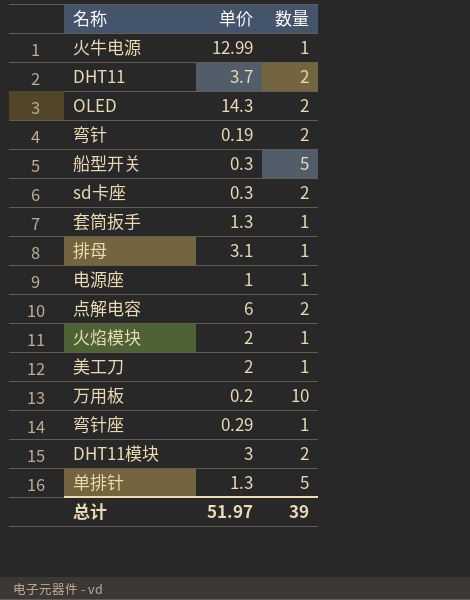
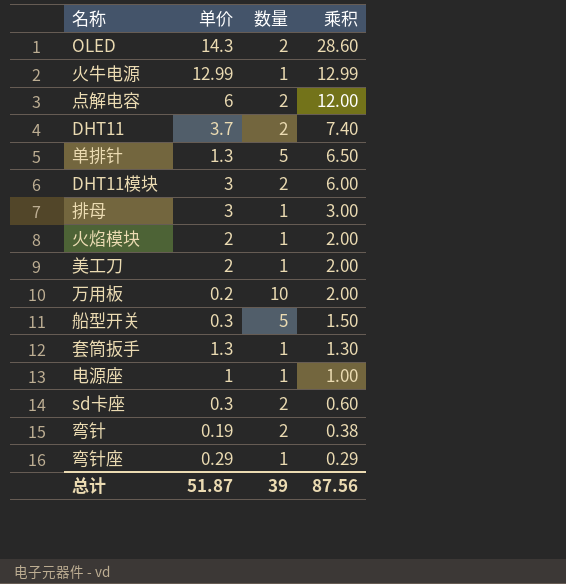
row order: none -> 乘积 descending
column 乘积 | formula: none -> [单价] * [数量]
排母 | 单价: 3.1 -> 3
总计 | 单价: 51.97 -> 51.87

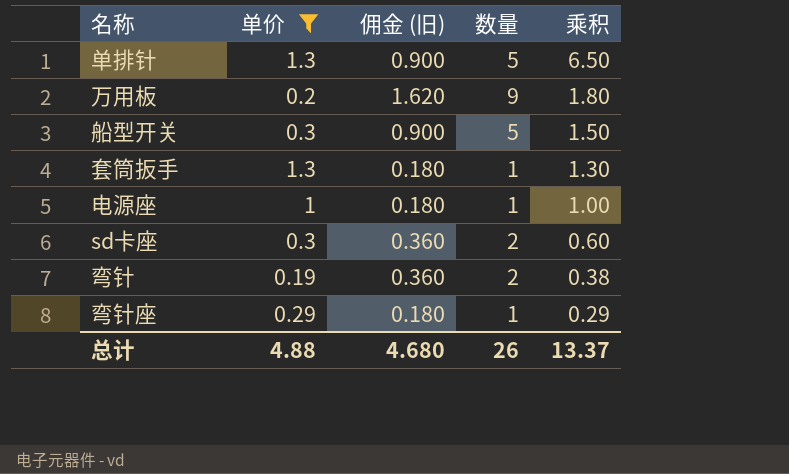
filter: none -> 单价 <= 1.3
column 佣金 (旧) | formula: none -> [数量] * 0.18
万用板 | 数量: 10 -> 9
万用板 | 乘积: 2.00 -> 1.80
总计 | 单价: 51.87 -> 4.88
总计 | 数量: 39 -> 26
总计 | 乘积: 87.56 -> 13.37

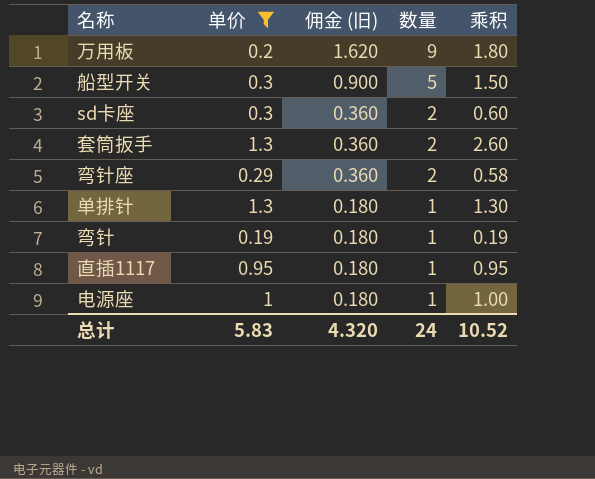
row order: 乘积 descending -> 佣金 (旧) descending
套筒扳手 | 佣金 (旧): 0.180 -> 0.360
套筒扳手 | 数量: 1 -> 2
套筒扳手 | 乘积: 1.30 -> 2.60
弯针座 | 佣金 (旧): 0.180 -> 0.360
弯针座 | 数量: 1 -> 2
弯针座 | 乘积: 0.29 -> 0.58
单排针 | 佣金 (旧): 0.900 -> 0.180
单排针 | 数量: 5 -> 1
单排针 | 乘积: 6.50 -> 1.30
弯针 | 佣金 (旧): 0.360 -> 0.180
弯针 | 数量: 2 -> 1
弯针 | 乘积: 0.38 -> 0.19
row 直插1117: none -> 0.95 | 0.180 | 1 | 0.95
总计 | 单价: 4.88 -> 5.83
总计 | 佣金 (旧): 4.680 -> 4.320
总计 | 数量: 26 -> 24
总计 | 乘积: 13.37 -> 10.52

